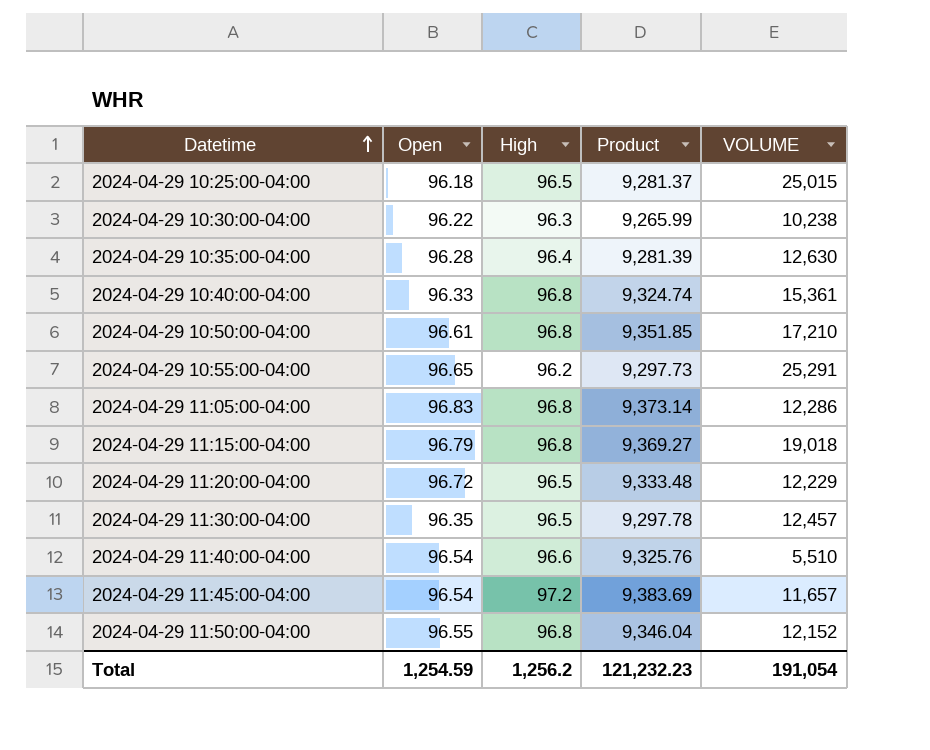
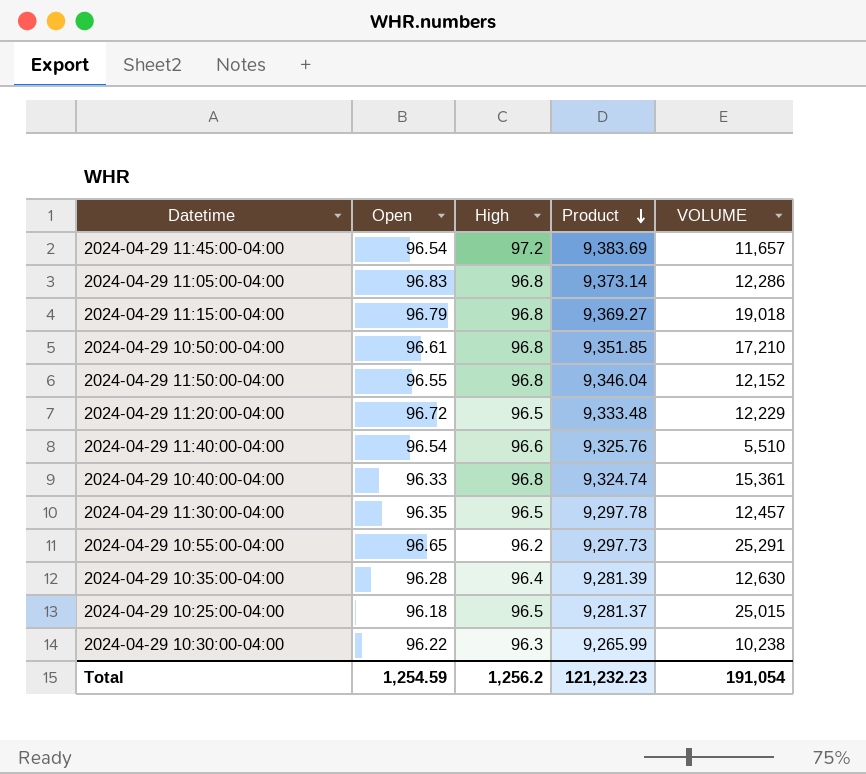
row order: Datetime ascending -> Product descending

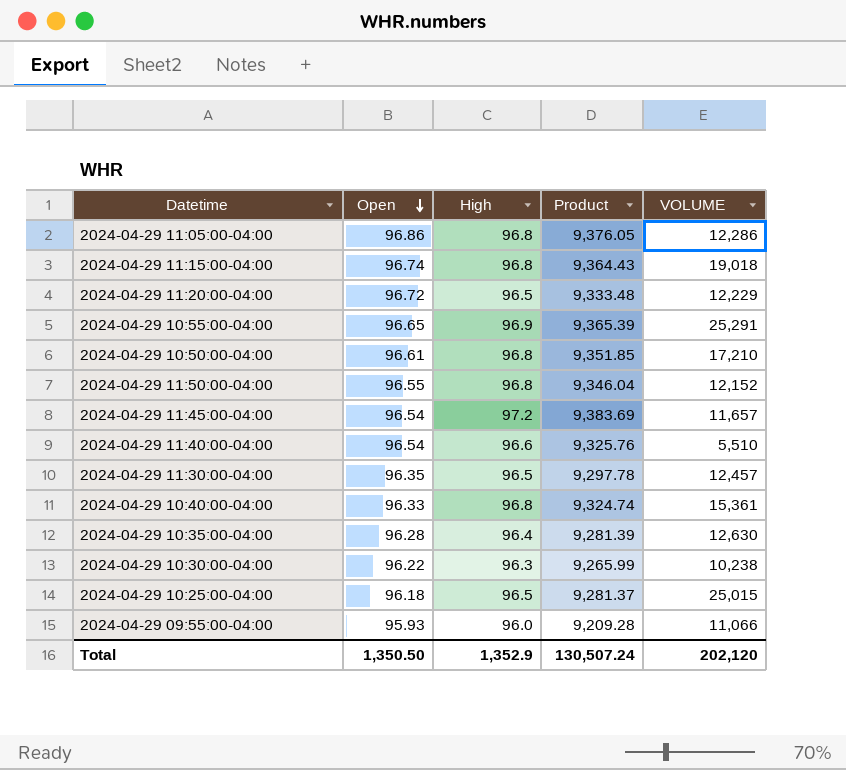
row order: Product descending -> Open descending
2024-04-29 11:05:00-04:00 | Open: 96.83 -> 96.86
2024-04-29 11:05:00-04:00 | Product: 9,373.14 -> 9,376.05
2024-04-29 11:15:00-04:00 | Open: 96.79 -> 96.74
2024-04-29 11:15:00-04:00 | Product: 9,369.27 -> 9,364.43
2024-04-29 10:55:00-04:00 | High: 96.2 -> 96.9
2024-04-29 10:55:00-04:00 | Product: 9,297.73 -> 9,365.39
row 2024-04-29 09:55:00-04:00: none -> 95.93 | 96.0 | 9,209.28 | 11,066
Total | Open: 1,254.59 -> 1,350.50
Total | High: 1,256.2 -> 1,352.9
Total | Product: 121,232.23 -> 130,507.24
Total | VOLUME: 191,054 -> 202,120

